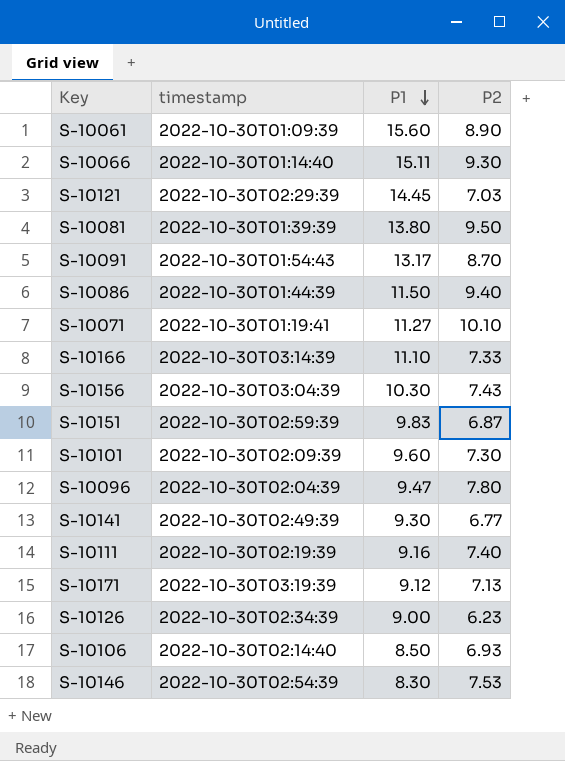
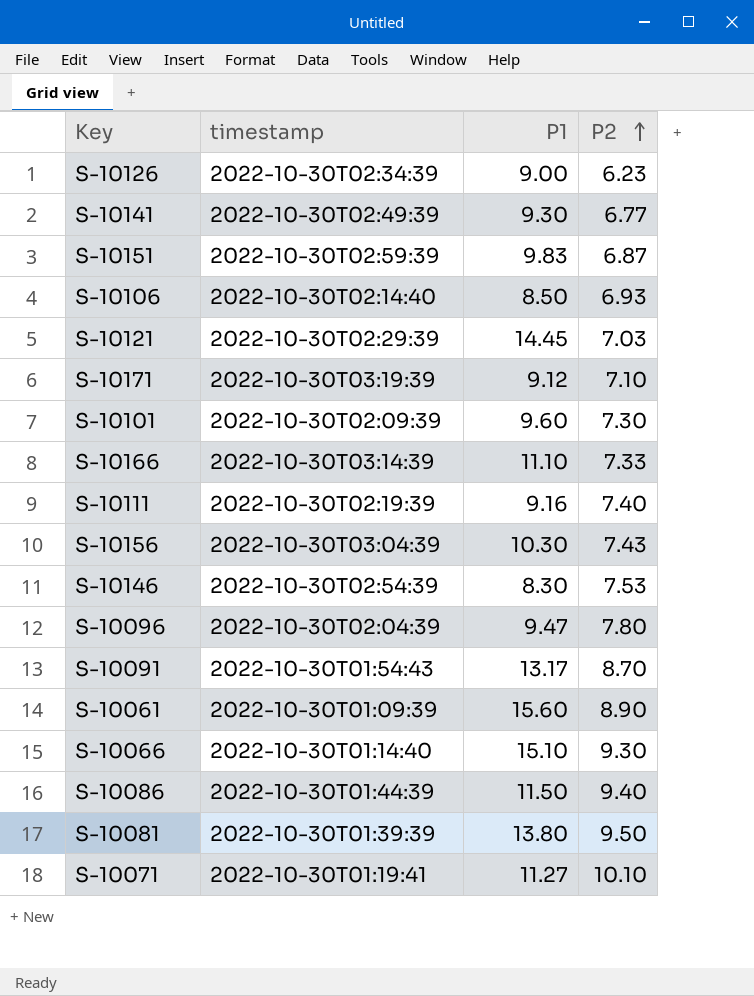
row order: P1 descending -> P2 ascending
S-10171 | P2: 7.13 -> 7.10
S-10066 | P1: 15.11 -> 15.10

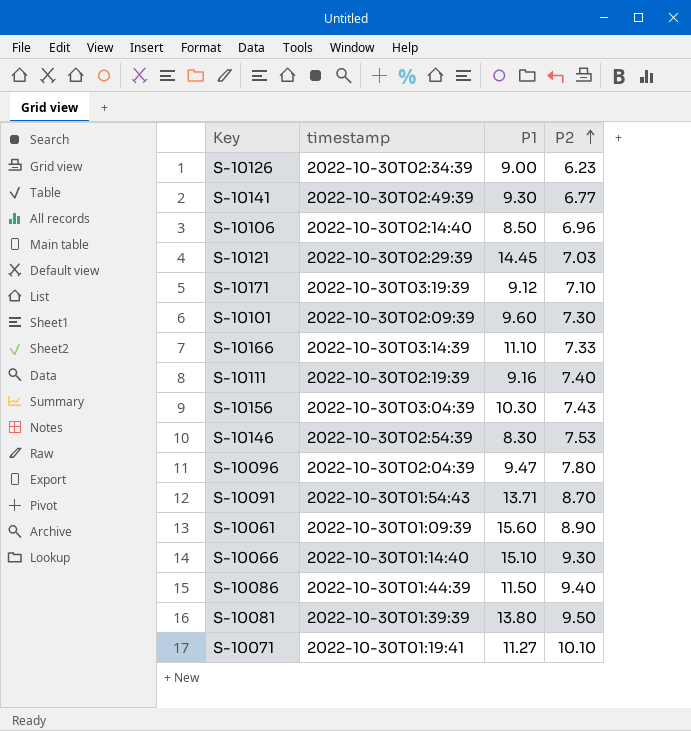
row S-10151: 2022-10-30T02:59:39 | 9.83 | 6.87 -> none
S-10106 | P2: 6.93 -> 6.96
S-10091 | P1: 13.17 -> 13.71

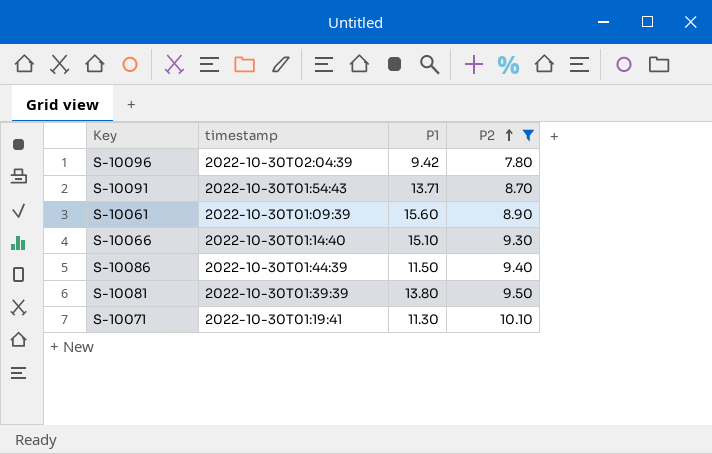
filter: none -> P2 >= 7.80
S-10096 | P1: 9.47 -> 9.42
S-10071 | P1: 11.27 -> 11.30

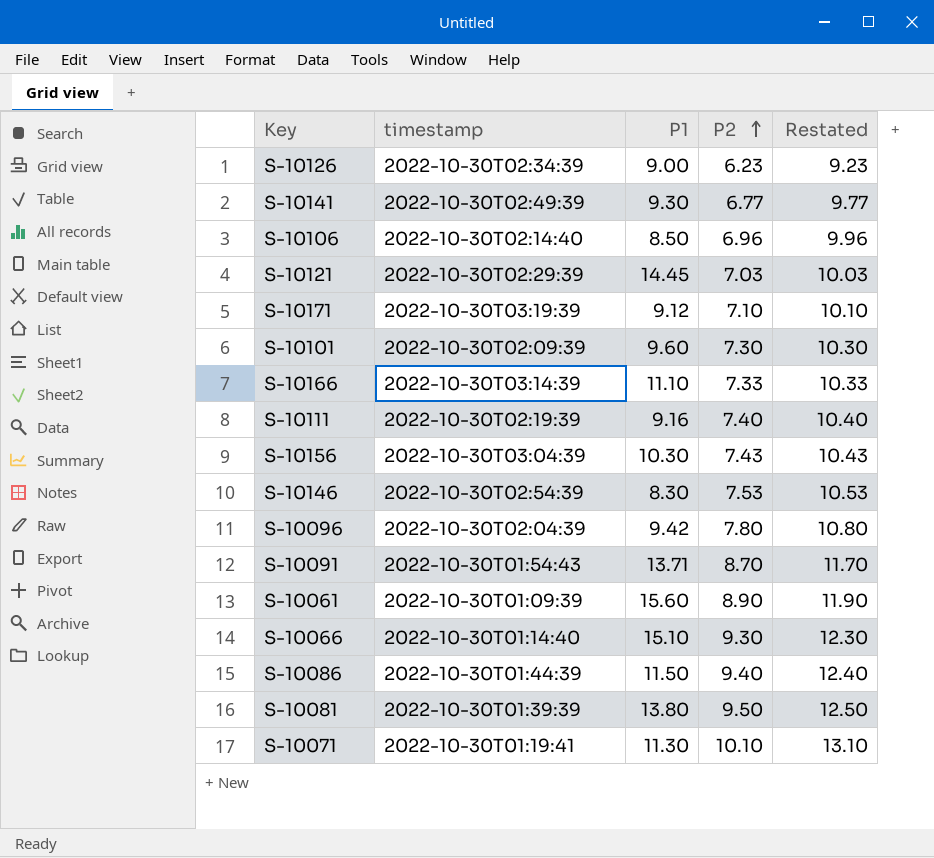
filter: P2 >= 7.80 -> none
column Restated | formula: none -> [P2] + 3

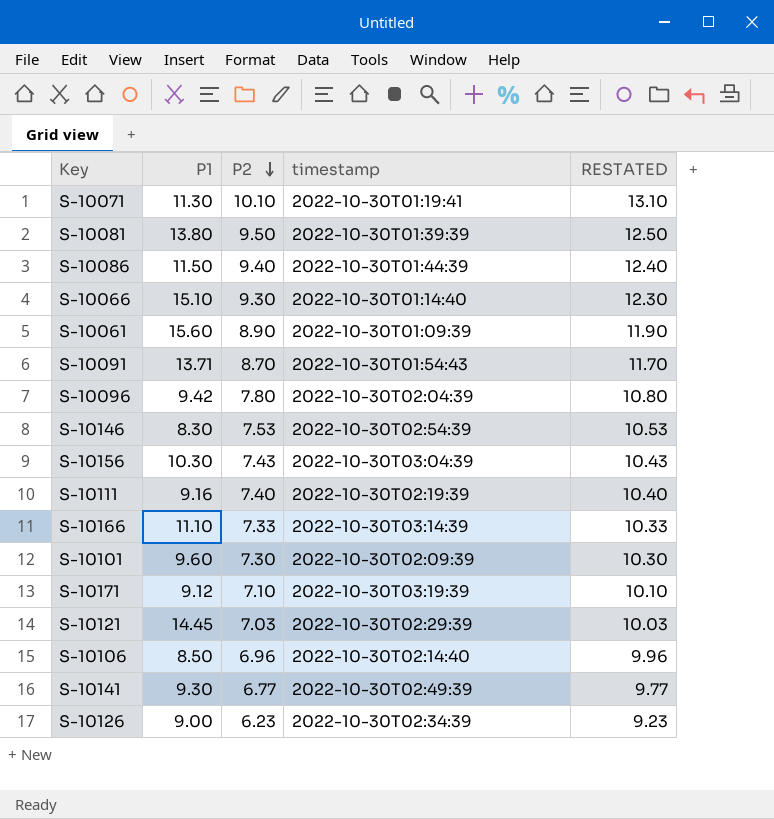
row order: P2 ascending -> P2 descending
column timestamp | position: 2 -> 4
column name: Restated -> RESTATED

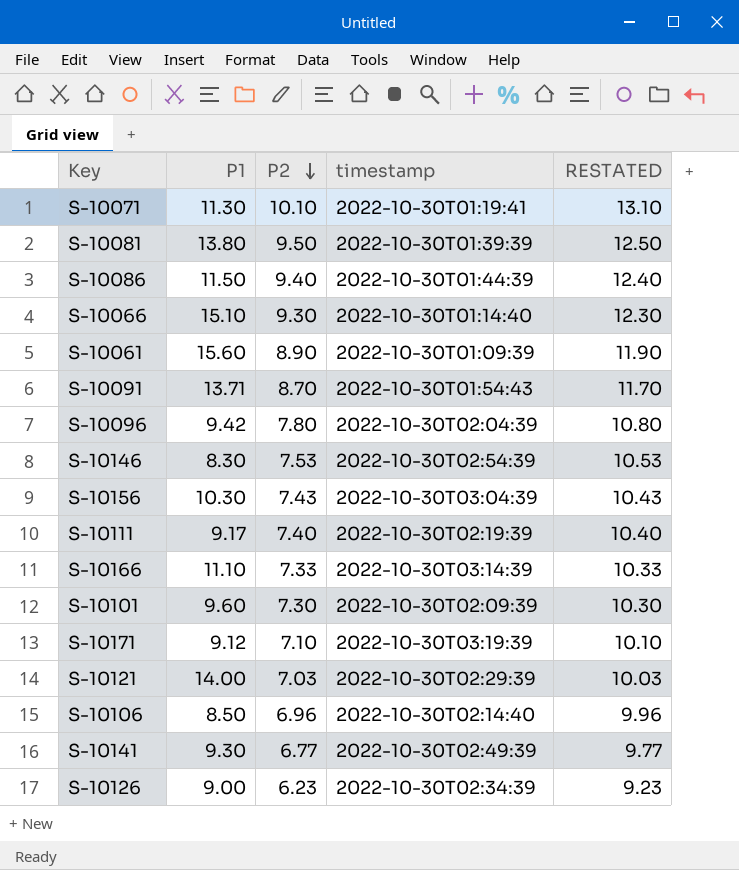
S-10111 | P1: 9.16 -> 9.17
S-10121 | P1: 14.45 -> 14.00

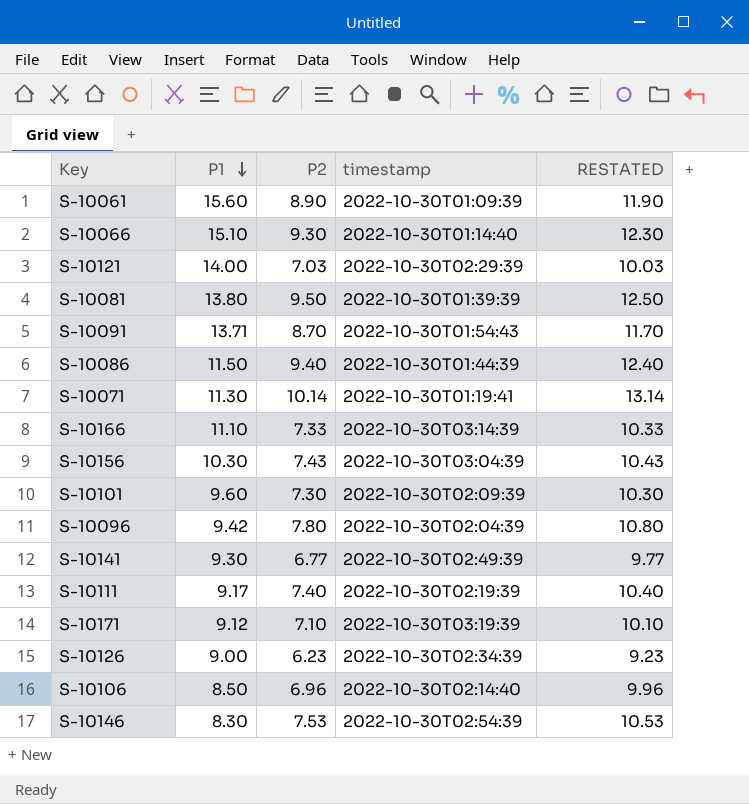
row order: P2 descending -> P1 descending
S-10071 | P2: 10.10 -> 10.14
S-10071 | RESTATED: 13.10 -> 13.14

